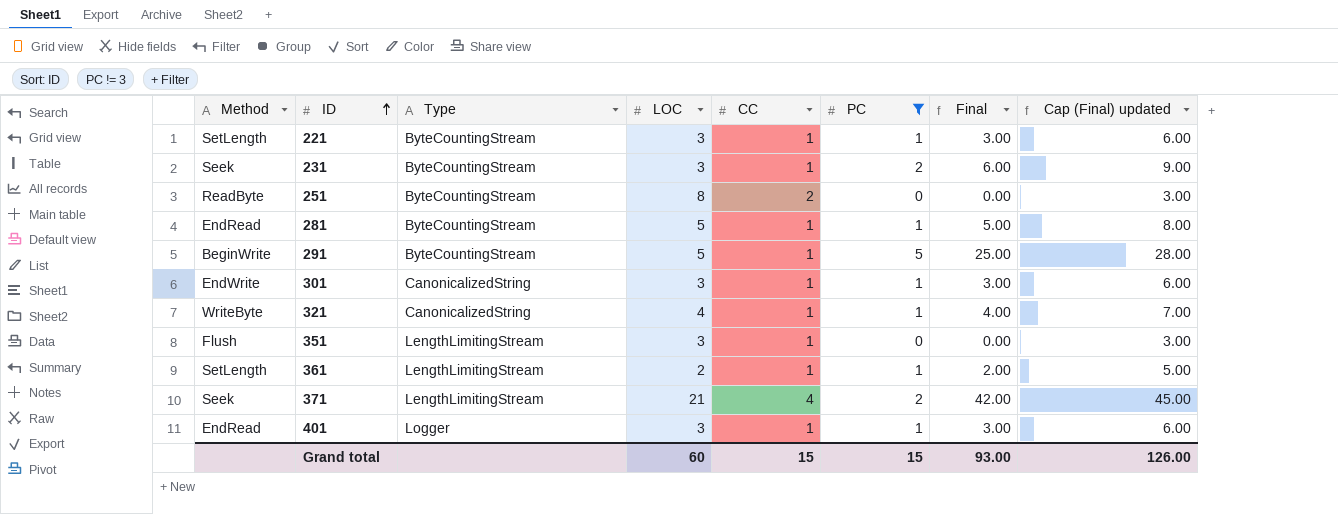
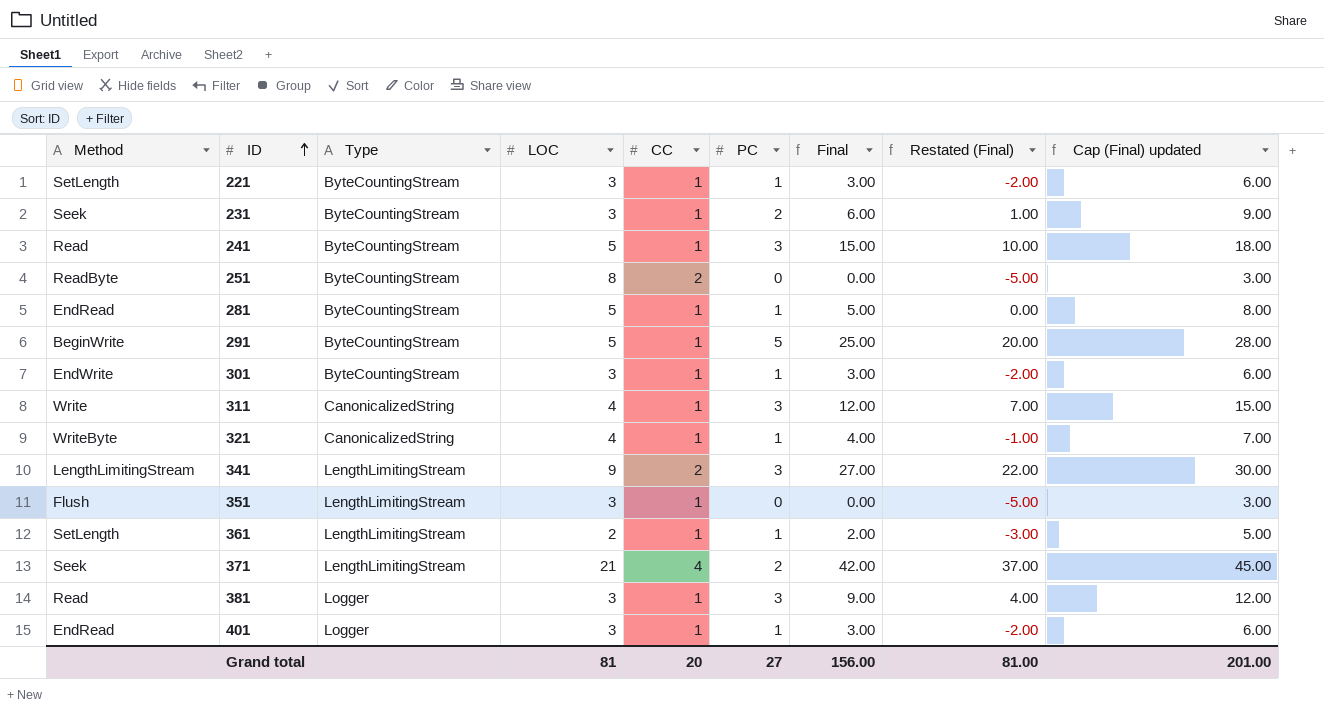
filter: PC != 3 -> none
column Restated (Final) | formula: none -> [Final] - 5
301 | Type: CanonicalizedString -> ByteCountingStream
Grand total | LOC: 60 -> 81
Grand total | CC: 15 -> 20
Grand total | PC: 15 -> 27
Grand total | Final: 93.00 -> 156.00
Grand total | Cap (Final) updated: 126.00 -> 201.00

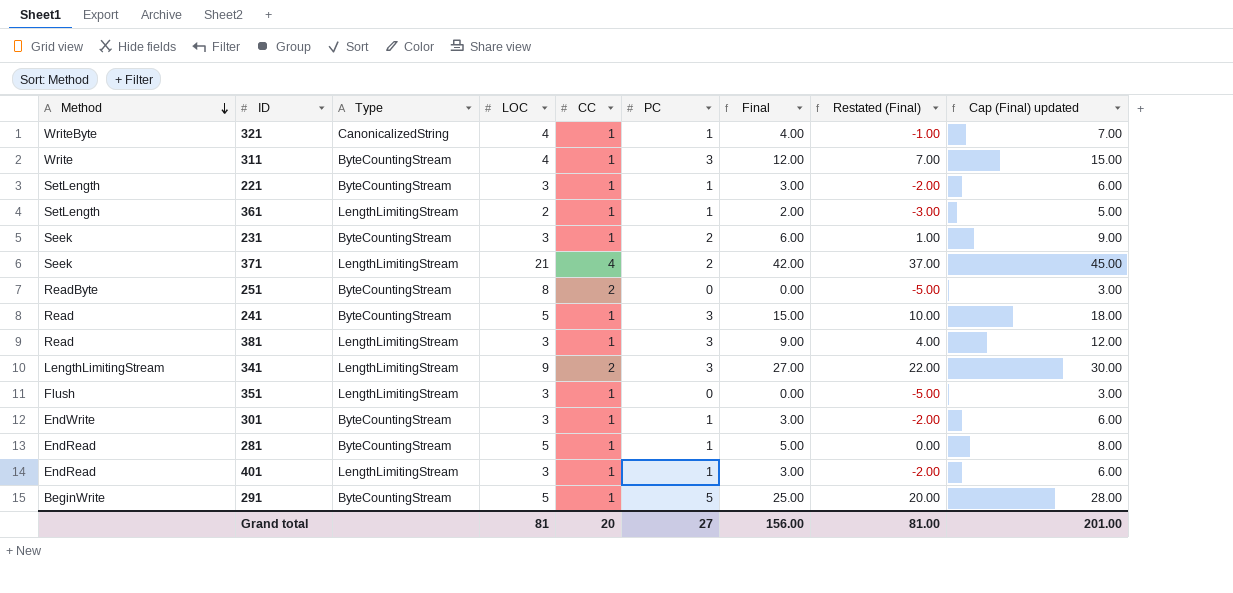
row order: ID ascending -> Method descending
311 | Type: CanonicalizedString -> ByteCountingStream
381 | Type: Logger -> LengthLimitingStream
401 | Type: Logger -> LengthLimitingStream

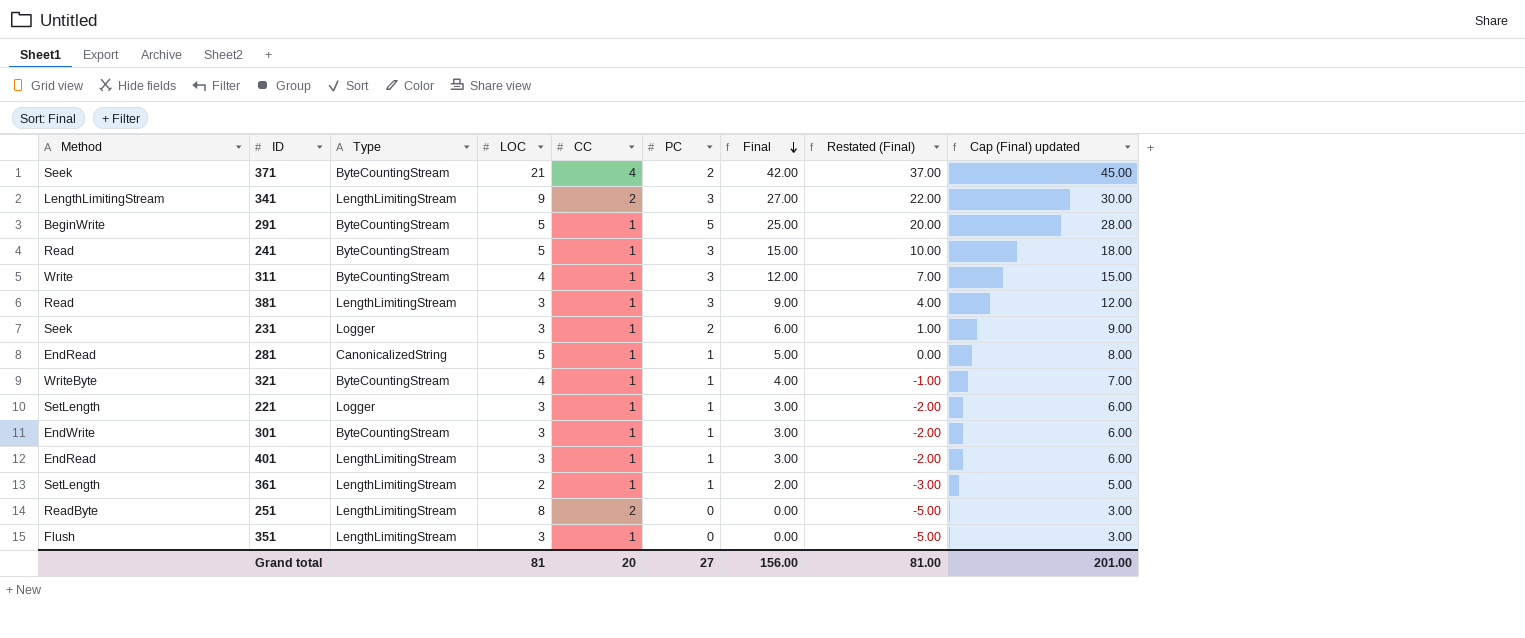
row order: Method descending -> Final descending
371 | Type: LengthLimitingStream -> ByteCountingStream
231 | Type: ByteCountingStream -> Logger
281 | Type: ByteCountingStream -> CanonicalizedString
321 | Type: CanonicalizedString -> ByteCountingStream
221 | Type: ByteCountingStream -> Logger
251 | Type: ByteCountingStream -> LengthLimitingStream

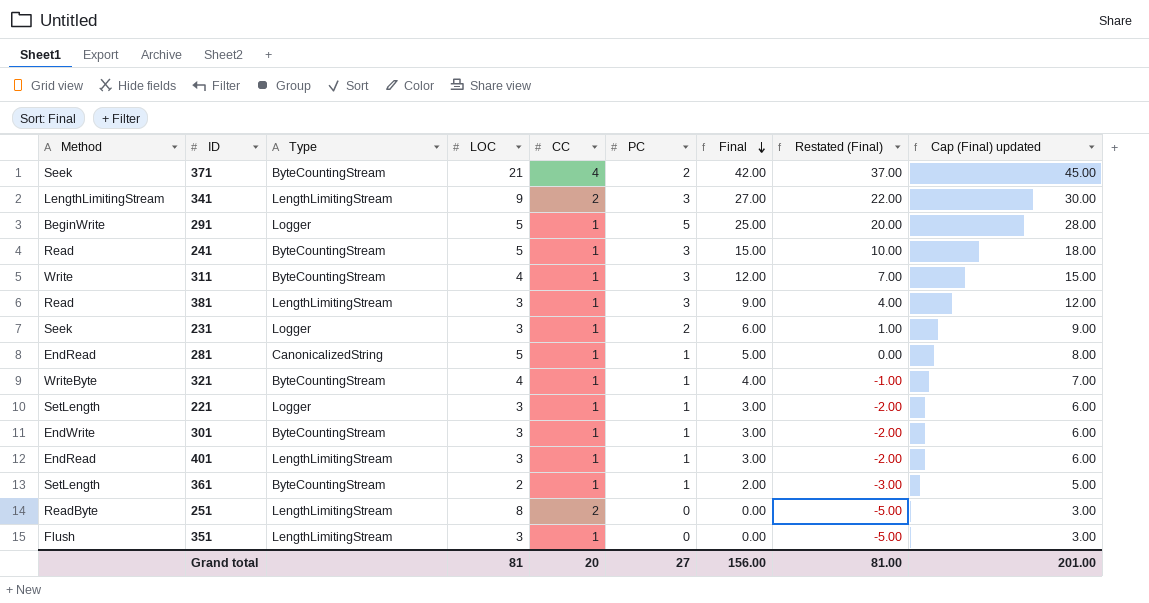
291 | Type: ByteCountingStream -> Logger
361 | Type: LengthLimitingStream -> ByteCountingStream

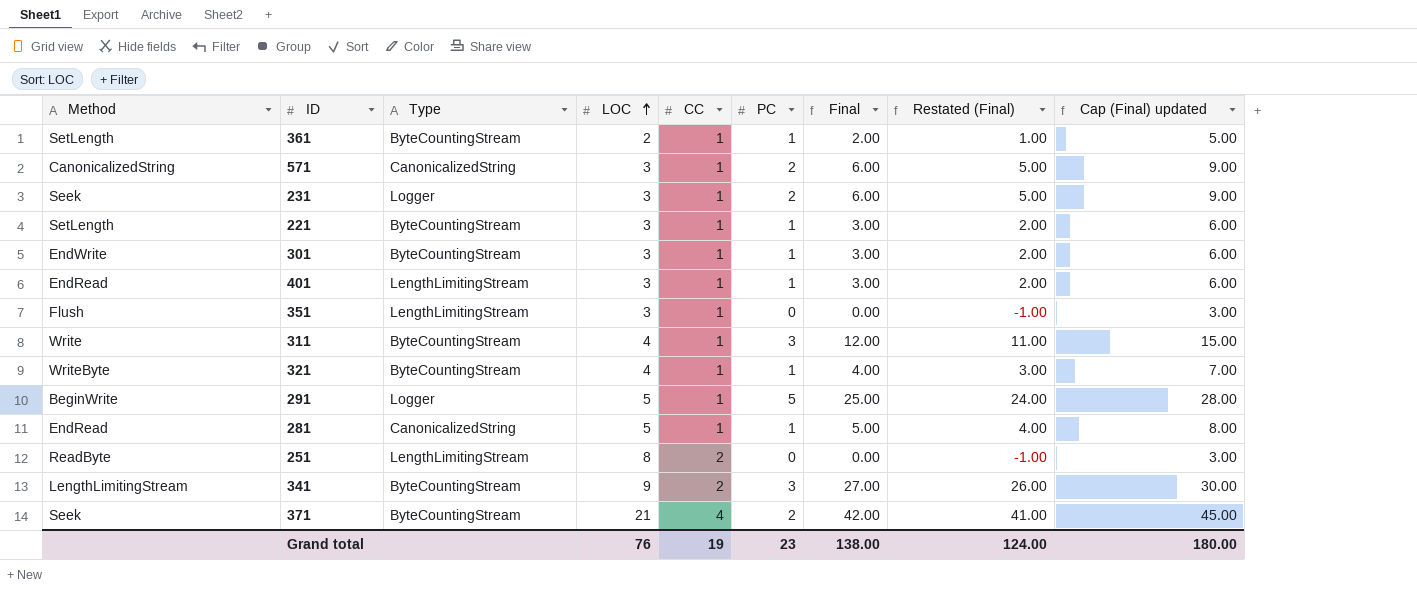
row order: Final descending -> LOC ascending
column Restated (Final) | formula: [Final] - 5 -> [Final] - 1
row 241: Read | ByteCountingStream | 5 | 1 | 3 | 15.00 | 10.00 | 18.00 -> none
row 381: Read | LengthLimitingStream | 3 | 1 | 3 | 9.00 | 4.00 | 12.00 -> none
row 571: none -> CanonicalizedString | CanonicalizedString | 3 | 1 | 2 | 6.00 | 5.00 | 9.00
221 | Type: Logger -> ByteCountingStream
341 | Type: LengthLimitingStream -> ByteCountingStream
Grand total | LOC: 81 -> 76
Grand total | CC: 20 -> 19
Grand total | PC: 27 -> 23
Grand total | Final: 156.00 -> 138.00
Grand total | Restated (Final): 81.00 -> 124.00
Grand total | Cap (Final) updated: 201.00 -> 180.00

